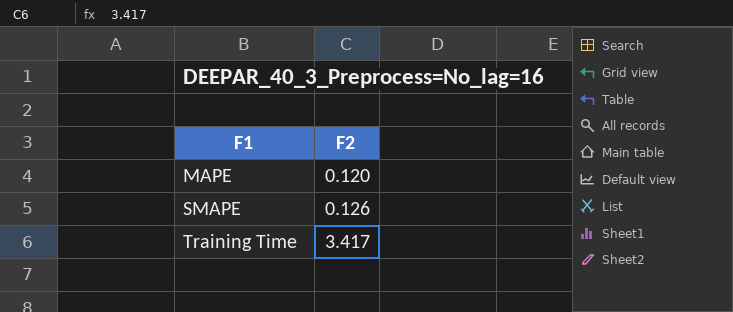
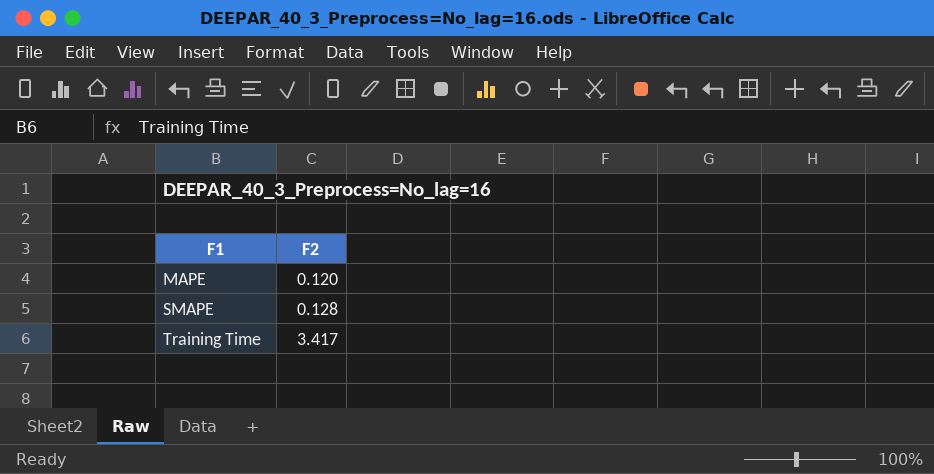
SMAPE | F2: 0.126 -> 0.128

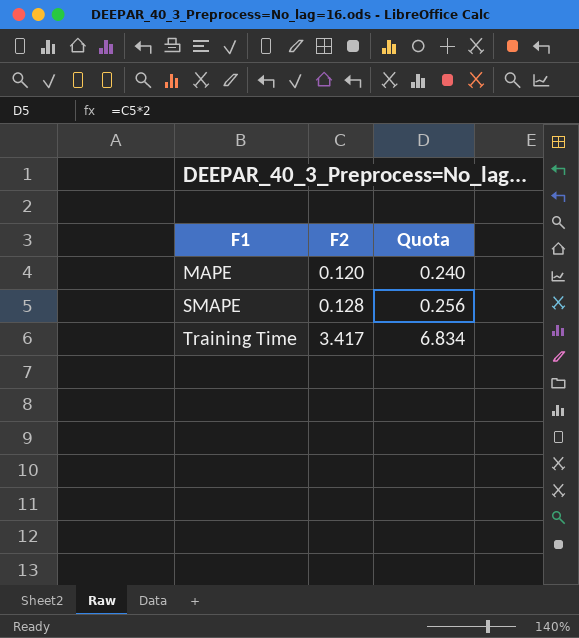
column Quota | formula: none -> [F2] * 2

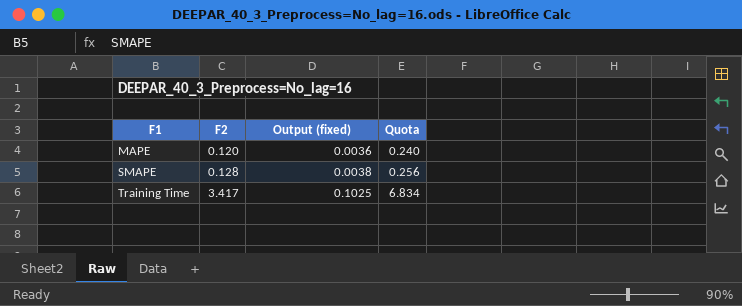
column Output (fixed) | formula: none -> [F2] * 0.03

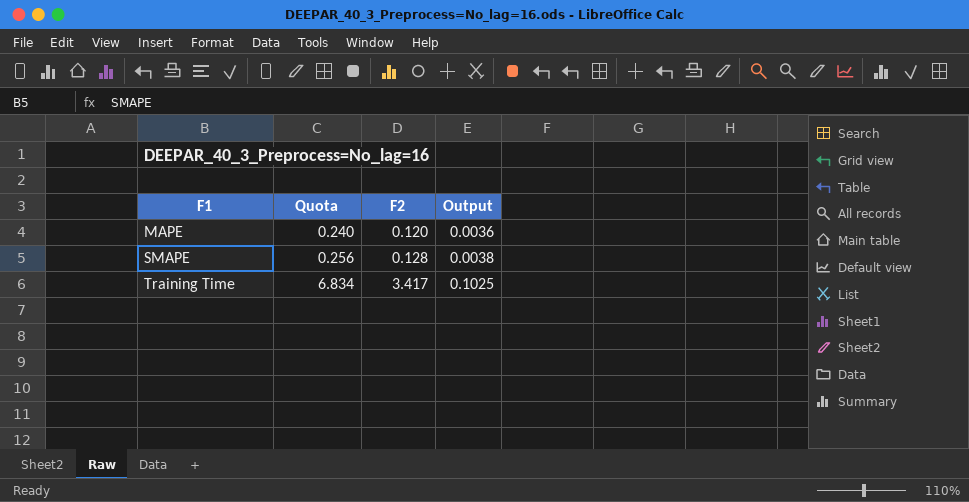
column Quota | position: 4 -> 2
column name: Output (fixed) -> Output

